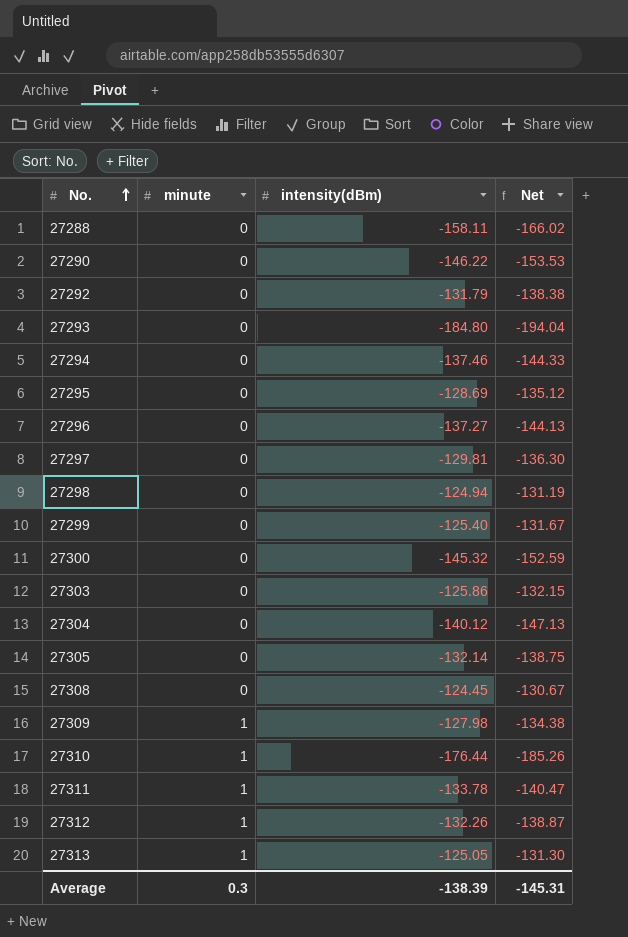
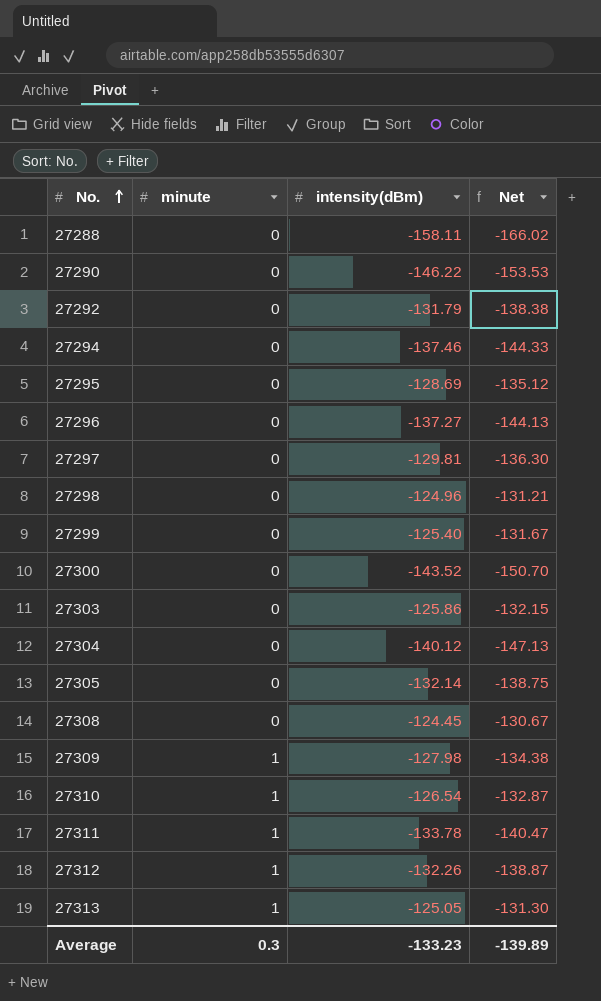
row 27293: 0 | -184.80 | -194.04 -> none
27298 | intensity(dBm): -124.94 -> -124.96
27298 | Net: -131.19 -> -131.21
27300 | intensity(dBm): -145.32 -> -143.52
27300 | Net: -152.59 -> -150.70
27310 | intensity(dBm): -176.44 -> -126.54
27310 | Net: -185.26 -> -132.87
Average | intensity(dBm): -138.39 -> -133.23
Average | Net: -145.31 -> -139.89

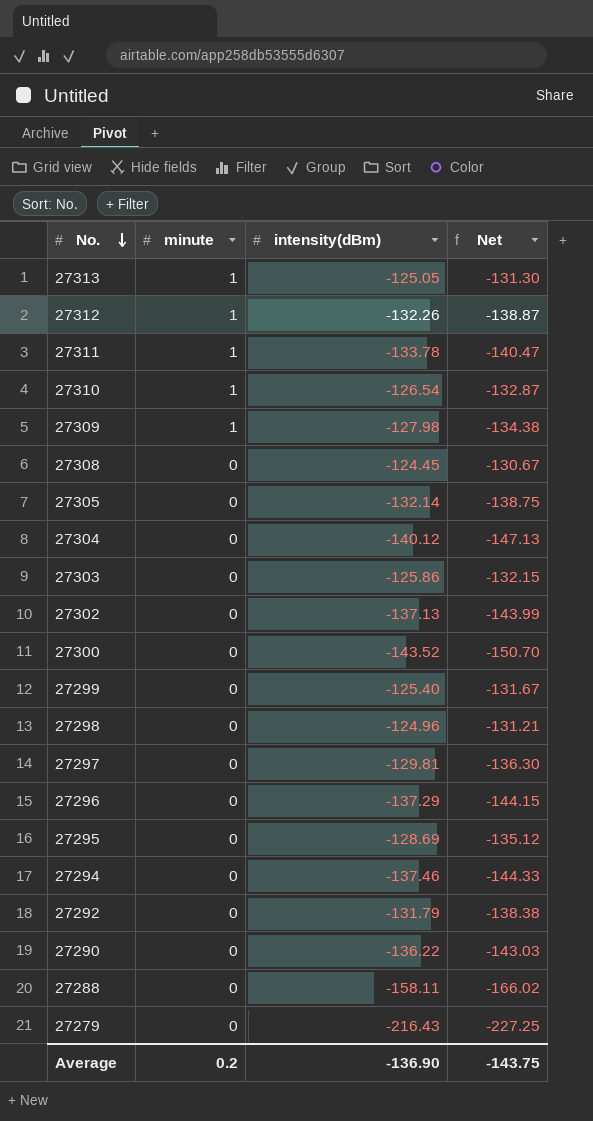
row order: No. ascending -> No. descending
row 27302: none -> 0 | -137.13 | -143.99
27296 | intensity(dBm): -137.27 -> -137.29
27296 | Net: -144.13 -> -144.15
27290 | intensity(dBm): -146.22 -> -136.22
27290 | Net: -153.53 -> -143.03
row 27279: none -> 0 | -216.43 | -227.25
Average | minute: 0.3 -> 0.2
Average | intensity(dBm): -133.23 -> -136.90
Average | Net: -139.89 -> -143.75

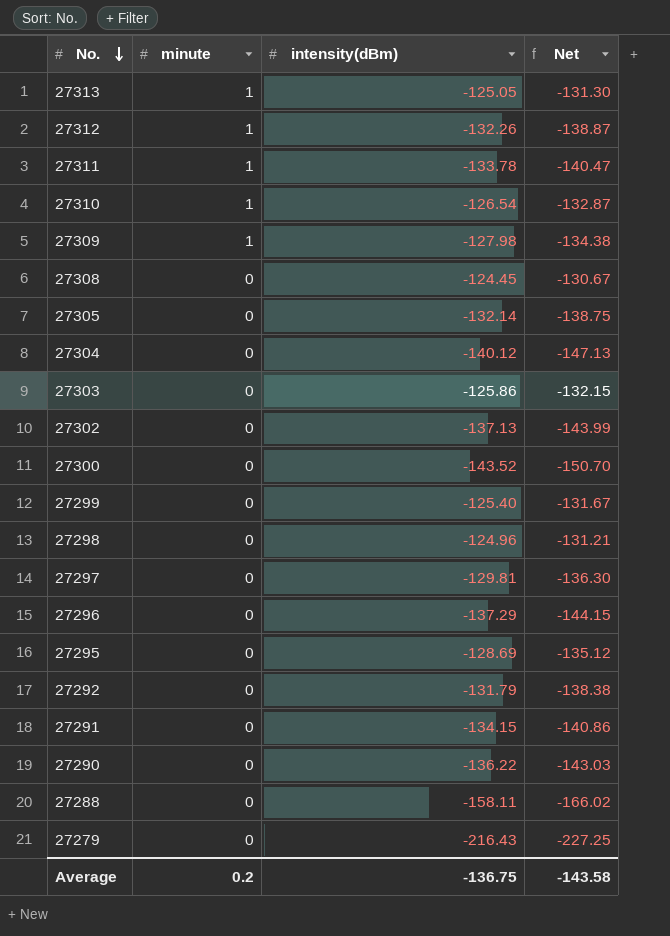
row 27294: 0 | -137.46 | -144.33 -> none
row 27291: none -> 0 | -134.15 | -140.86
Average | intensity(dBm): -136.90 -> -136.75
Average | Net: -143.75 -> -143.58

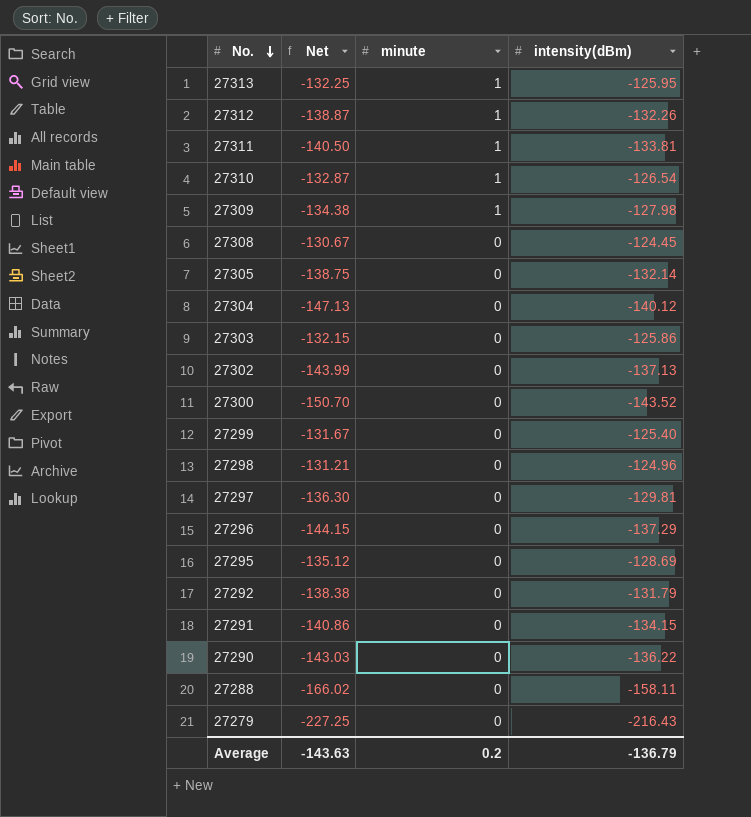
column Net | position: 4 -> 2
27313 | Net: -131.30 -> -132.25
27313 | intensity(dBm): -125.05 -> -125.95
27311 | Net: -140.47 -> -140.50
27311 | intensity(dBm): -133.78 -> -133.81
Average | Net: -143.58 -> -143.63
Average | intensity(dBm): -136.75 -> -136.79

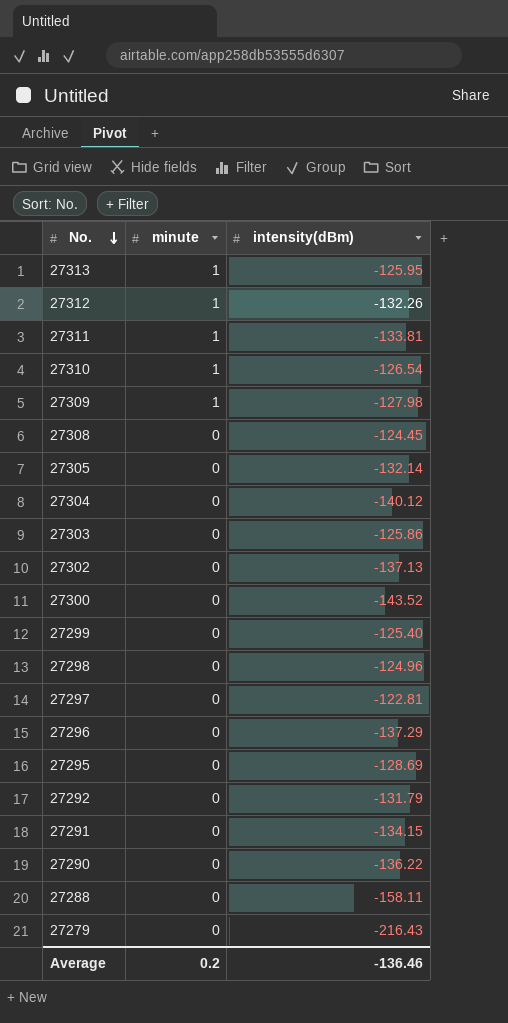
column Net | formula: [intensity(dBm)] * 1.05 -> none
27297 | intensity(dBm): -129.81 -> -122.81
Average | intensity(dBm): -136.79 -> -136.46

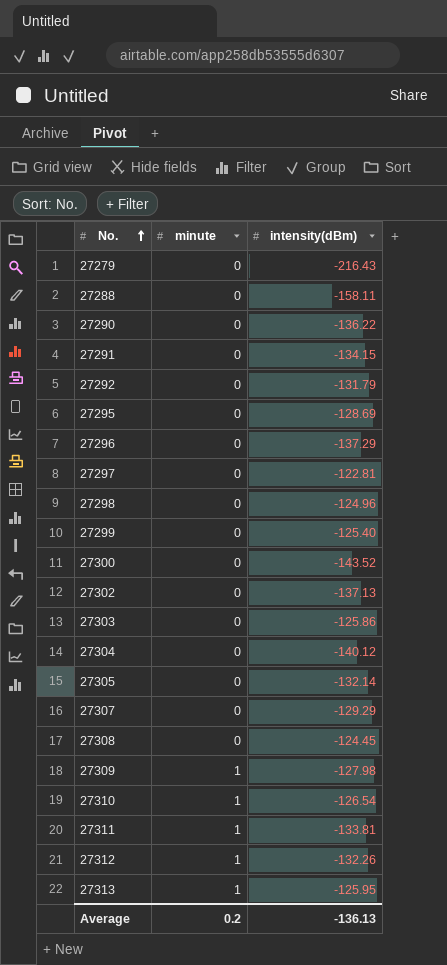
row order: No. descending -> No. ascending
row 27307: none -> 0 | -129.29
Average | intensity(dBm): -136.46 -> -136.13

